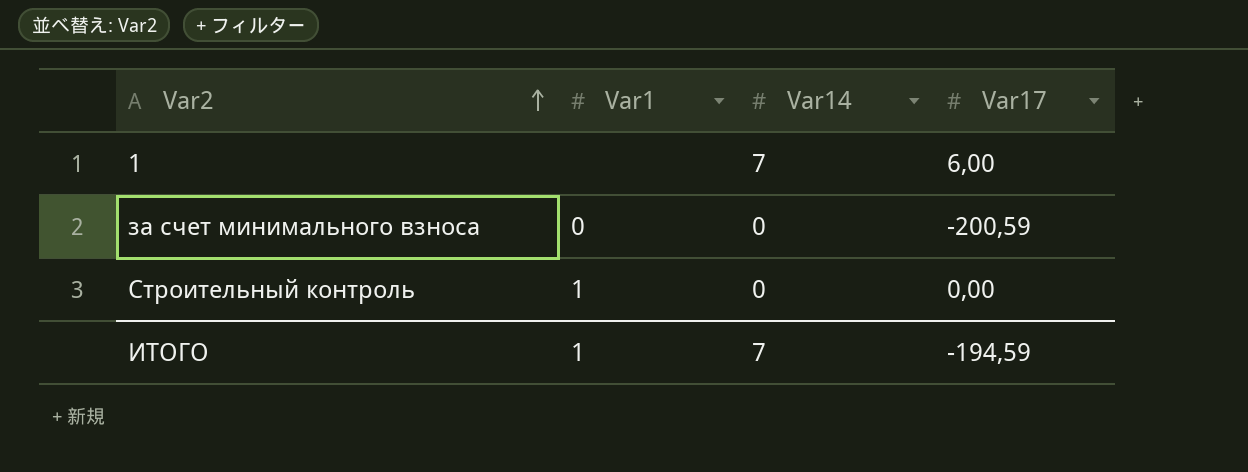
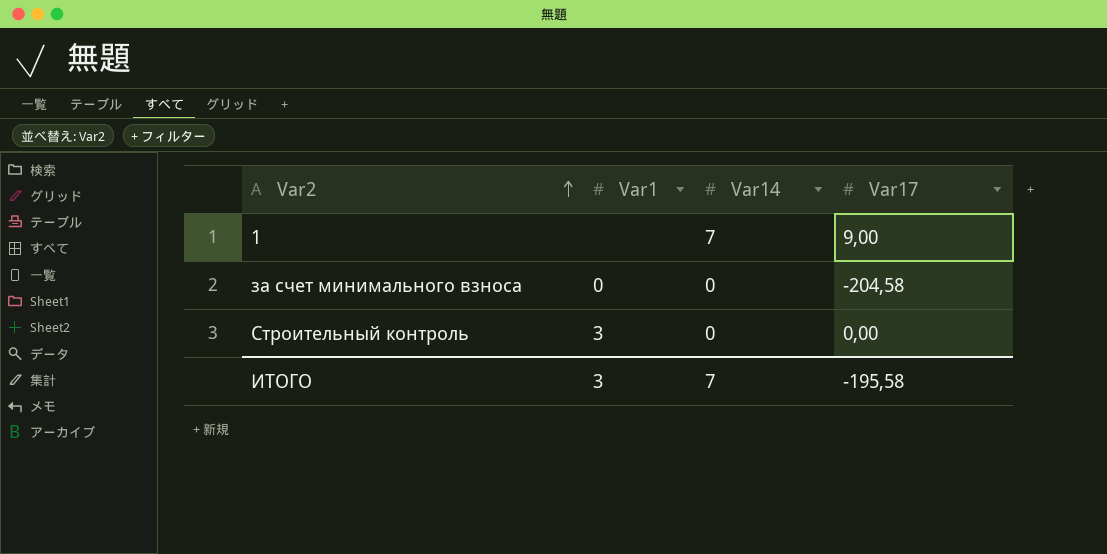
1 | Var17: 6,00 -> 9,00
за счет минимального взноса | Var17: -200,59 -> -204,58
Строительный контроль | Var1: 1 -> 3
ИТОГО | Var1: 1 -> 3
ИТОГО | Var17: -194,59 -> -195,58

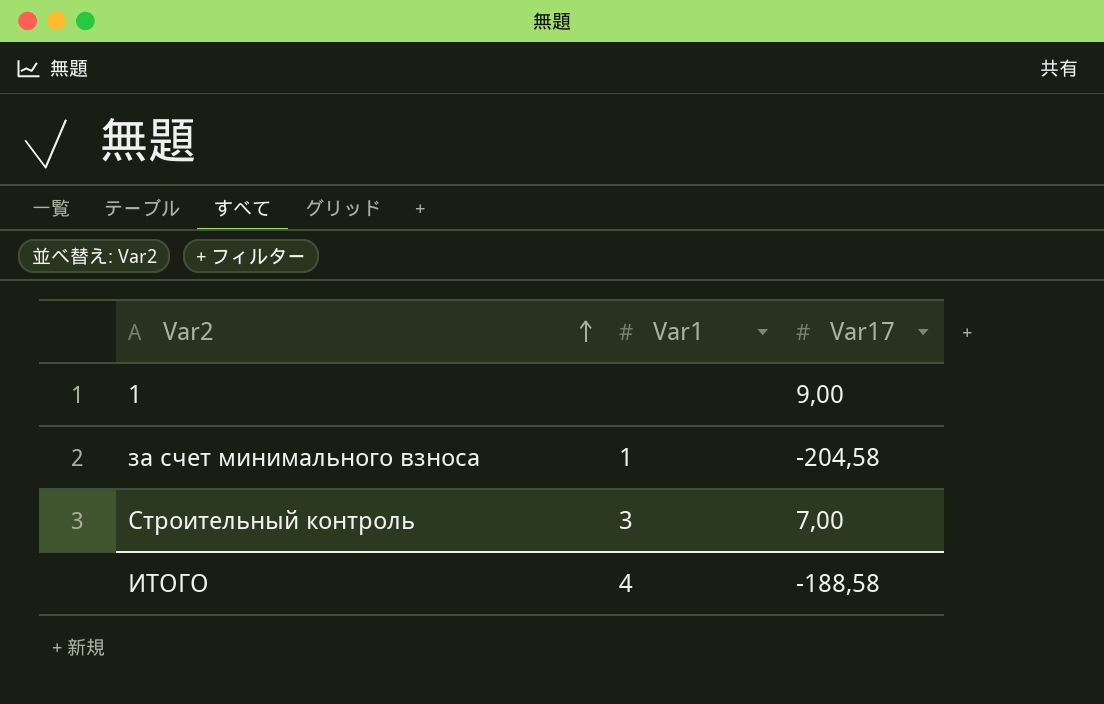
column Var14 | position: 3 -> none
за счет минимального взноса | Var1: 0 -> 1
Строительный контроль | Var17: 0,00 -> 7,00
ИТОГО | Var1: 3 -> 4
ИТОГО | Var17: -195,58 -> -188,58

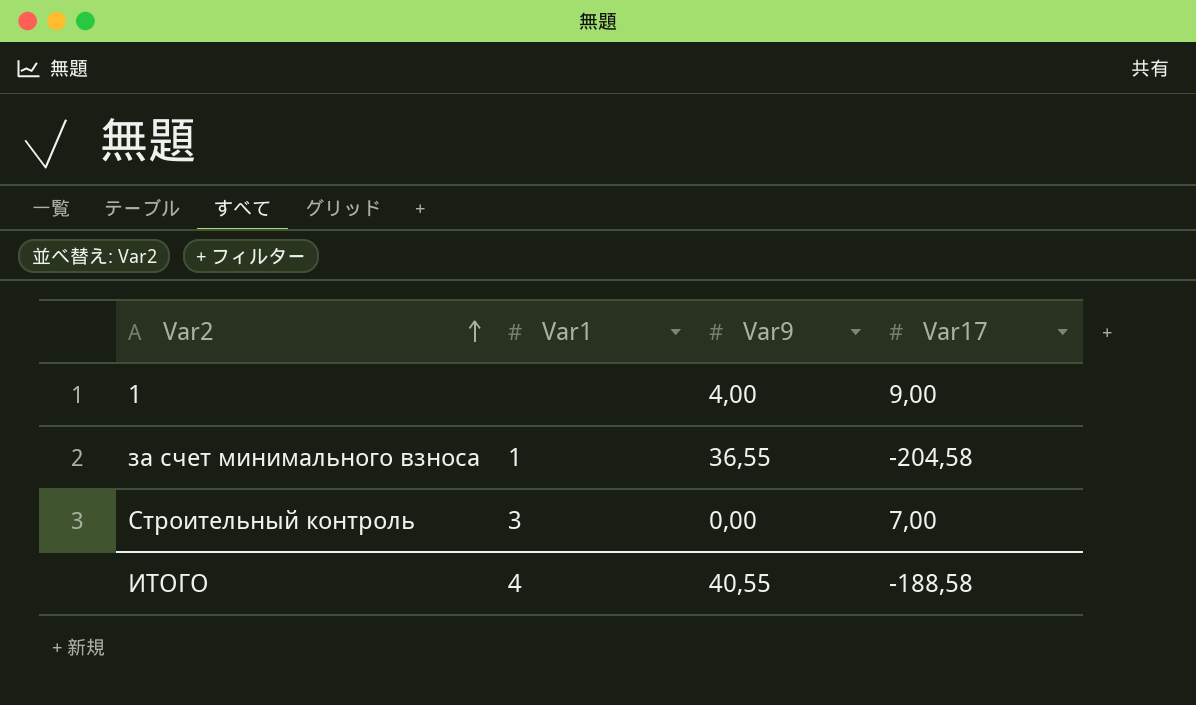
column Var9 | position: none -> 3

